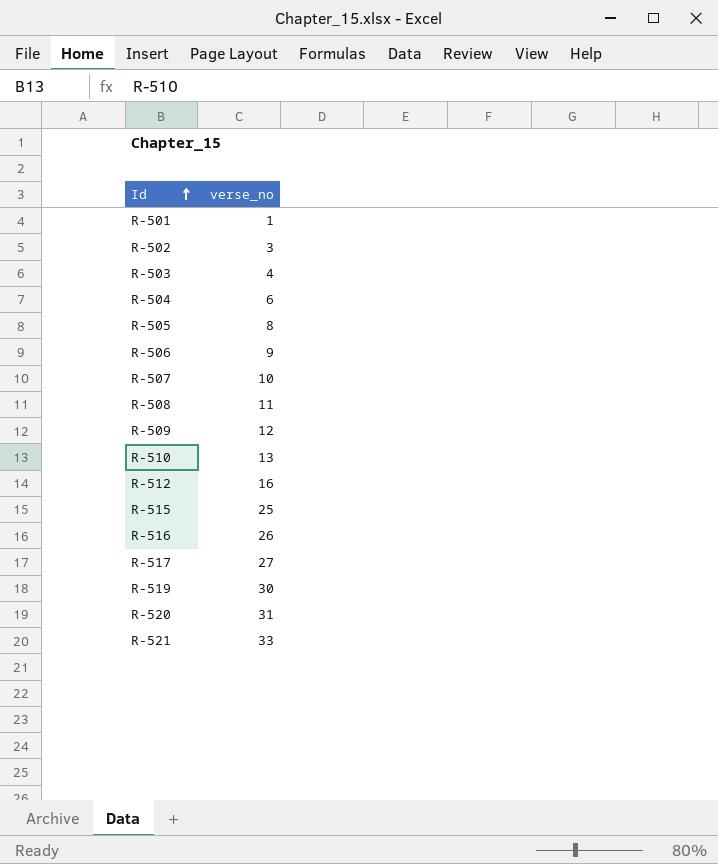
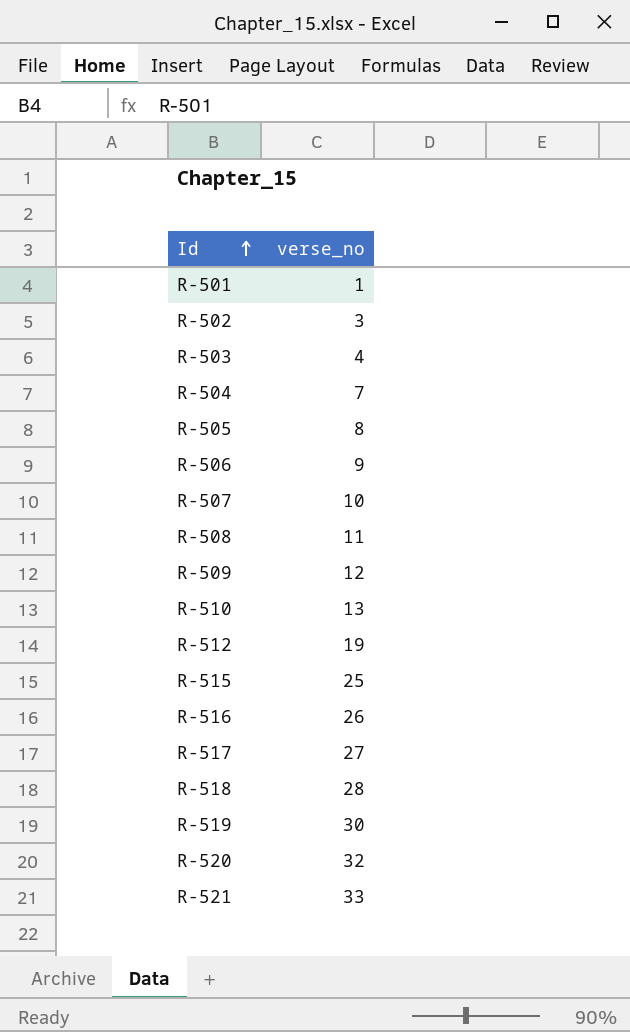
R-504 | verse_no: 6 -> 7
R-512 | verse_no: 16 -> 19
row R-518: none -> 28
R-520 | verse_no: 31 -> 32

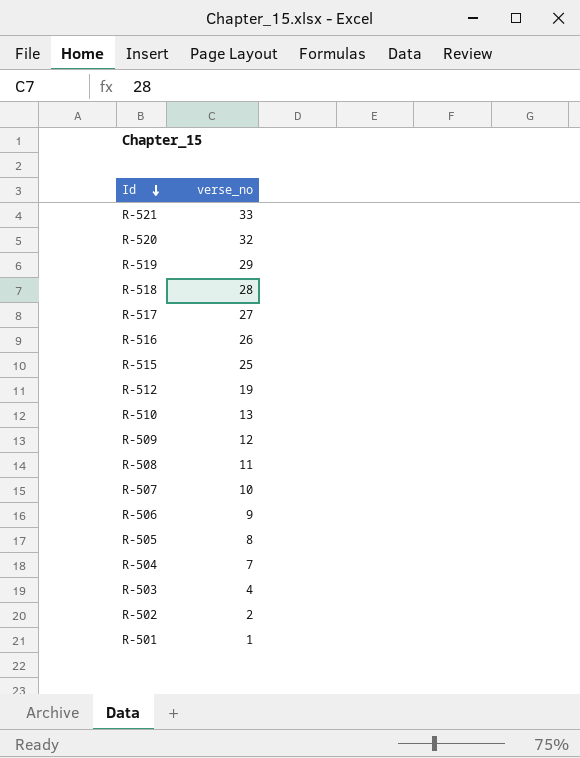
row order: Id ascending -> Id descending
R-519 | verse_no: 30 -> 29
R-502 | verse_no: 3 -> 2

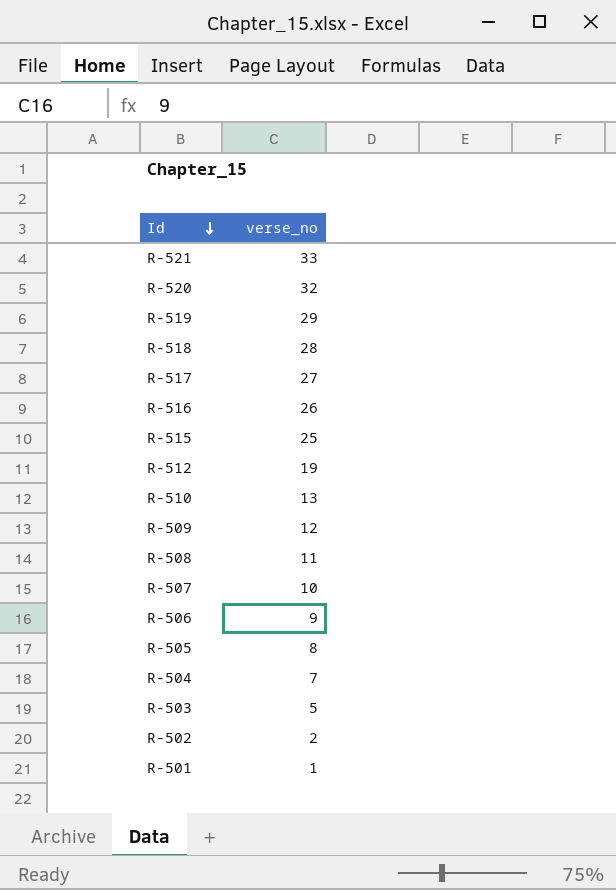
R-503 | verse_no: 4 -> 5

